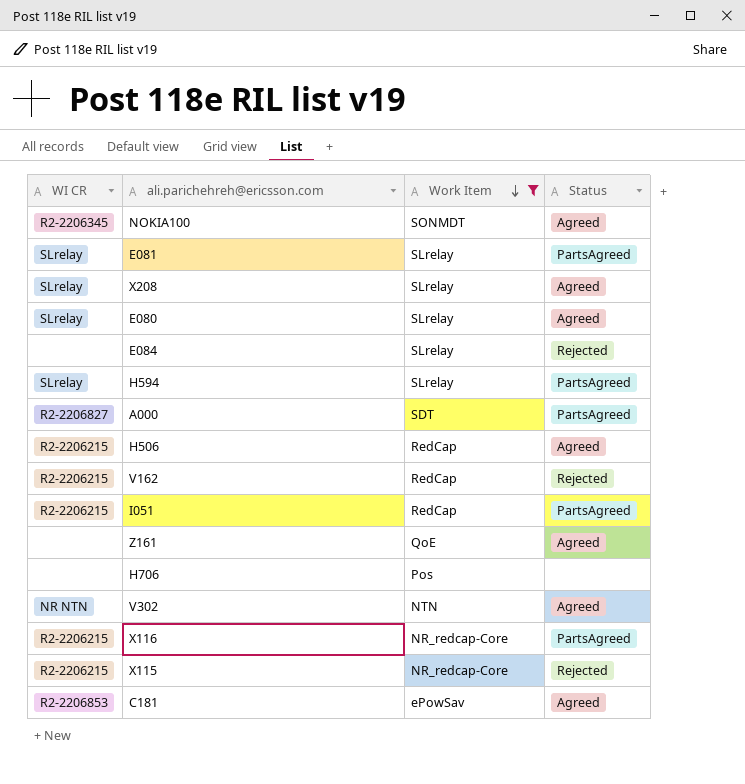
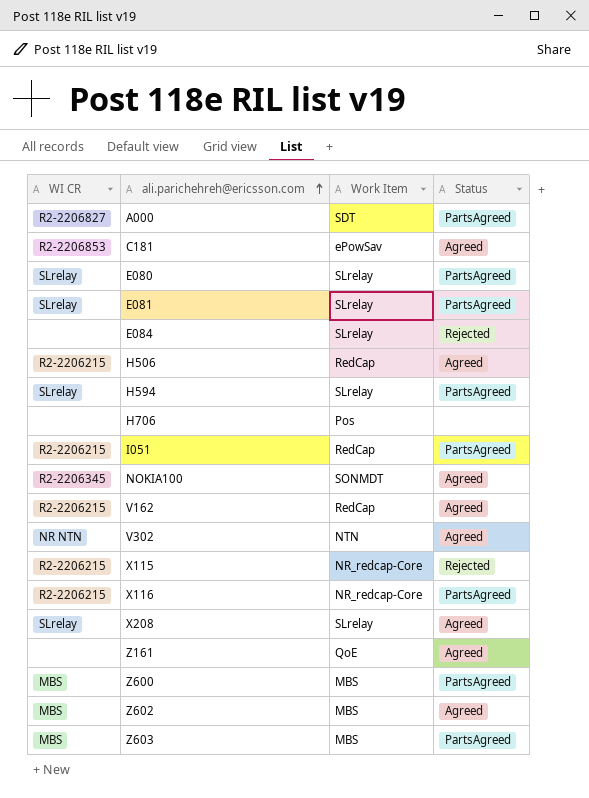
filter: Work Item != MBS -> none
row order: Work Item descending -> ali.parichehreh@ericsson.com ascending
E080 | Status: Agreed -> PartsAgreed
V162 | Status: Rejected -> Agreed

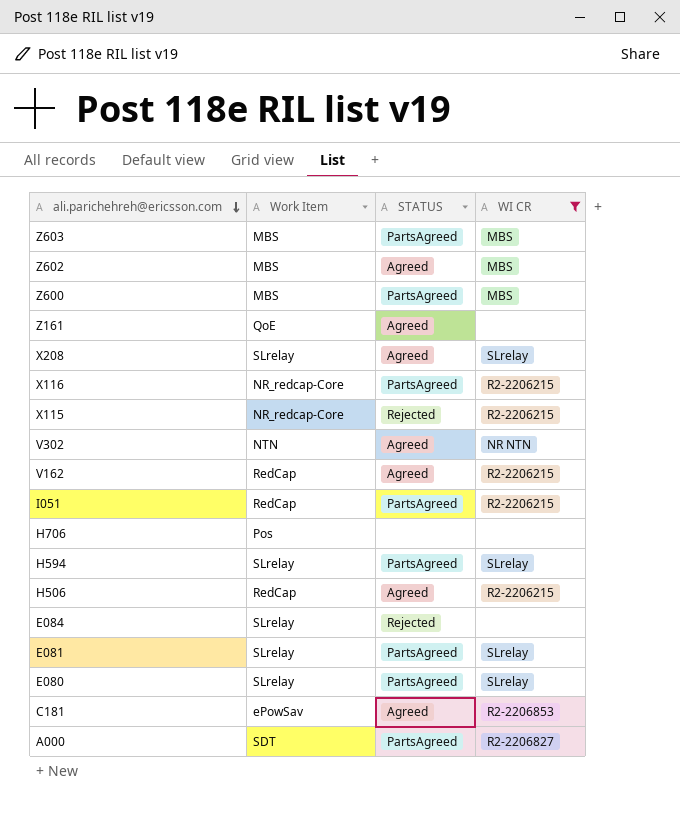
filter: none -> WI CR != R2-2206345
row order: ali.parichehreh@ericsson.com ascending -> ali.parichehreh@ericsson.com descending
column name: Status -> STATUS
column WI CR | position: 1 -> 4

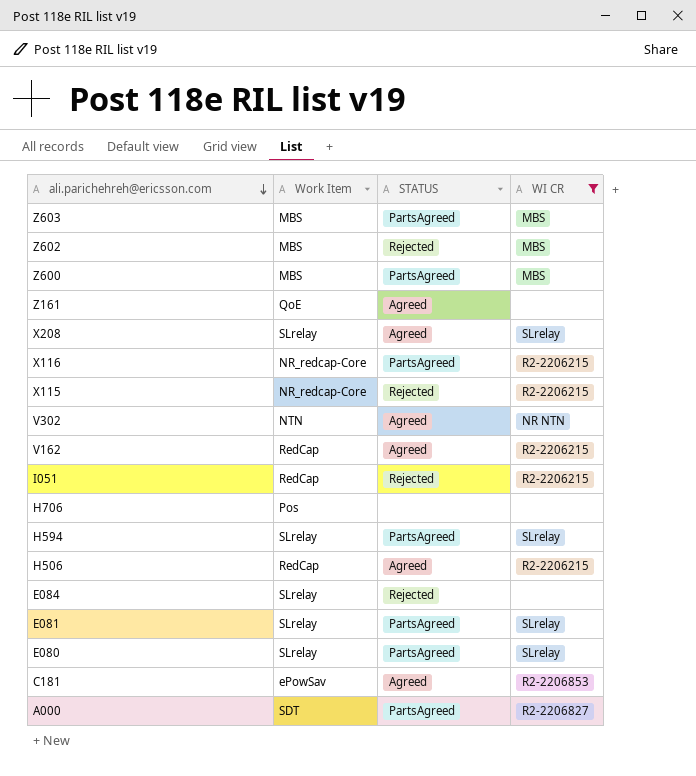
Z602 | STATUS: Agreed -> Rejected
I051 | STATUS: PartsAgreed -> Rejected

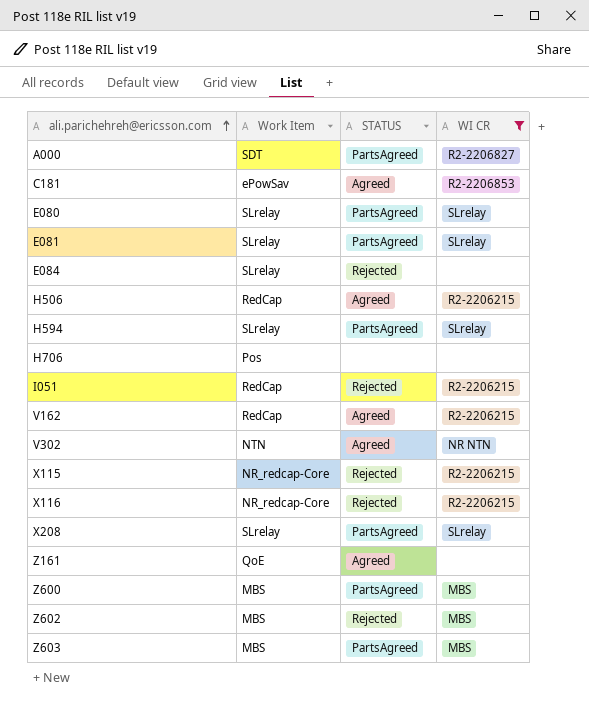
row order: ali.parichehreh@ericsson.com descending -> ali.parichehreh@ericsson.com ascending
X116 | STATUS: PartsAgreed -> Rejected
X208 | STATUS: Agreed -> PartsAgreed

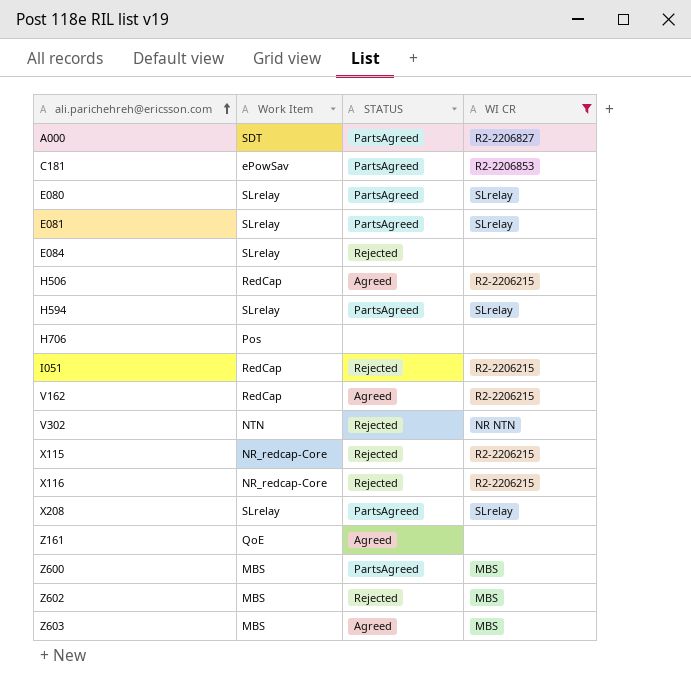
C181 | STATUS: Agreed -> PartsAgreed
V302 | STATUS: Agreed -> Rejected
Z603 | STATUS: PartsAgreed -> Agreed

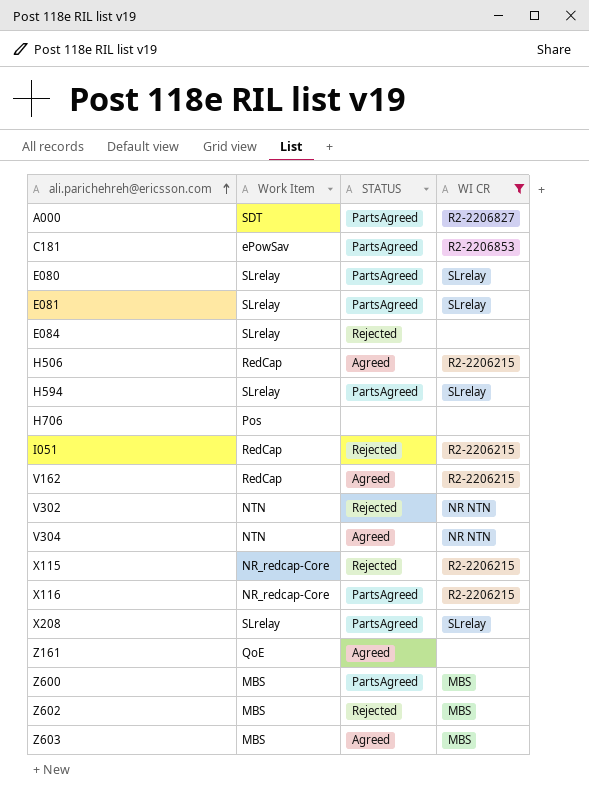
row V304: none -> NTN | Agreed | NR NTN
X116 | STATUS: Rejected -> PartsAgreed

